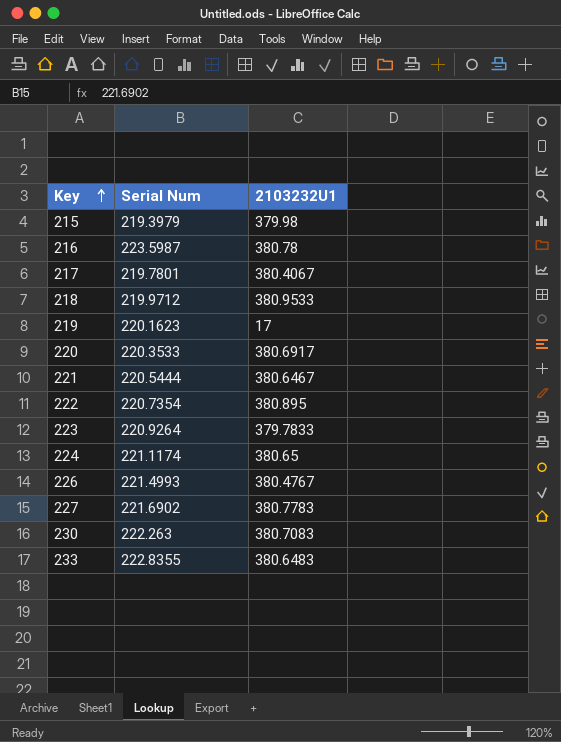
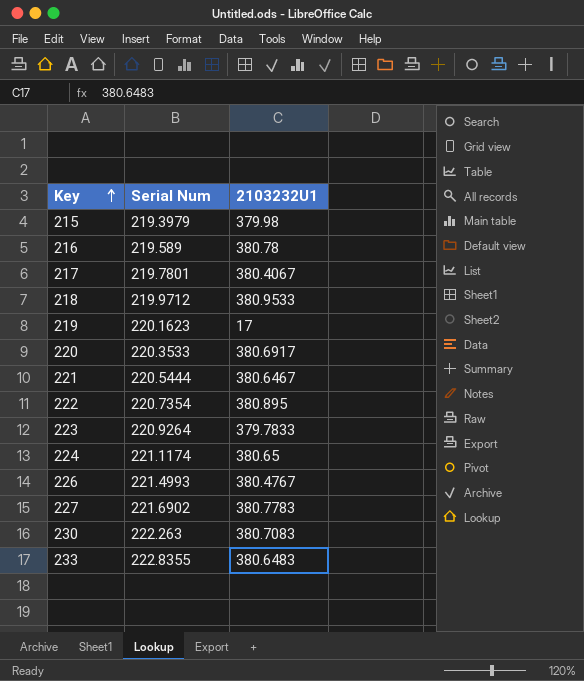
216 | Serial Num: 223.5987 -> 219.589

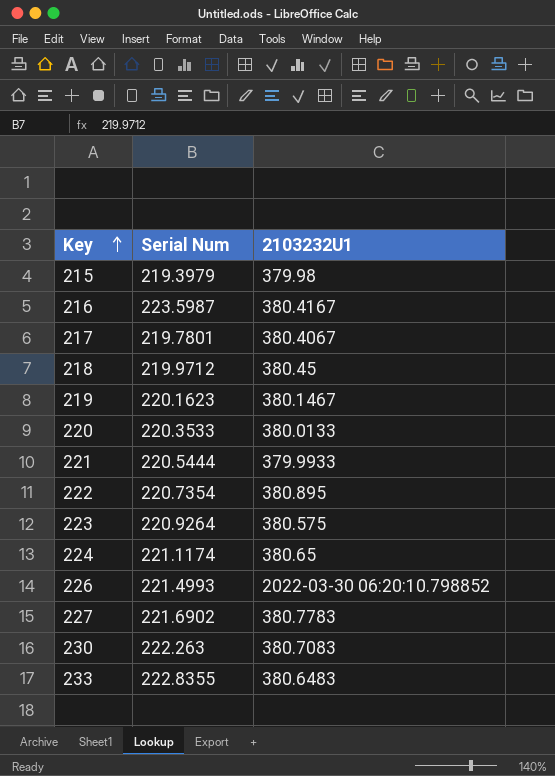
216 | Serial Num: 219.589 -> 223.5987
216 | 2103232U1: 380.78 -> 380.4167
218 | 2103232U1: 380.9533 -> 380.45
219 | 2103232U1: 17 -> 380.1467
220 | 2103232U1: 380.6917 -> 380.0133
221 | 2103232U1: 380.6467 -> 379.9933
223 | 2103232U1: 379.7833 -> 380.575
226 | 2103232U1: 380.4767 -> 2022-03-30 06:20:10.798852

